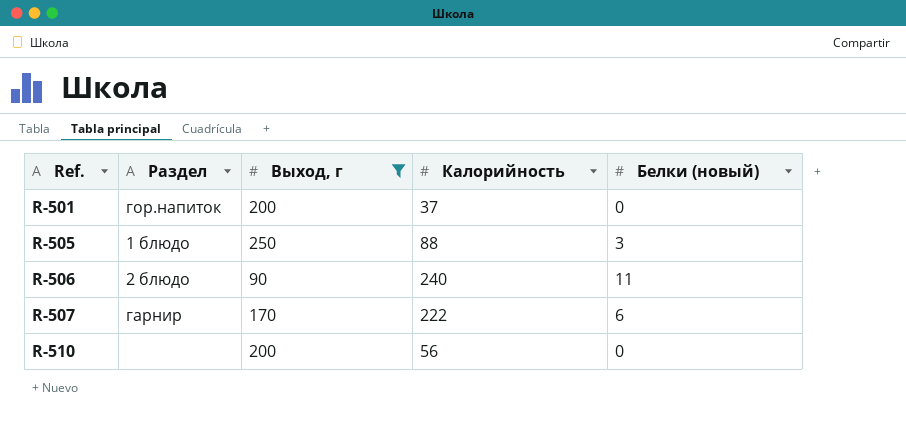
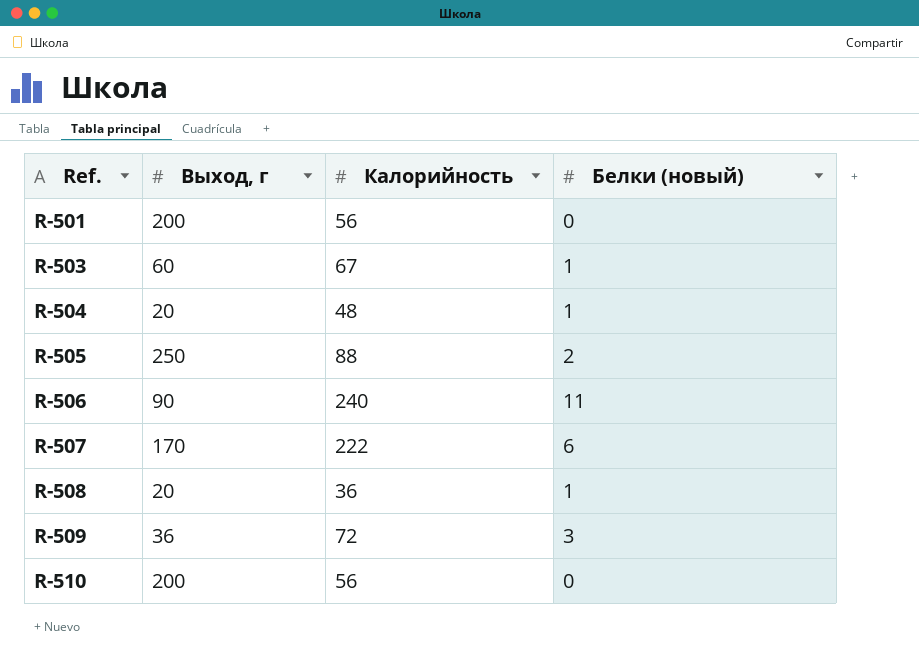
filter: Выход, г >= 90 -> none
column Раздел | position: 2 -> none
R-501 | Калорийность: 37 -> 56
R-505 | Белки (новый): 3 -> 2

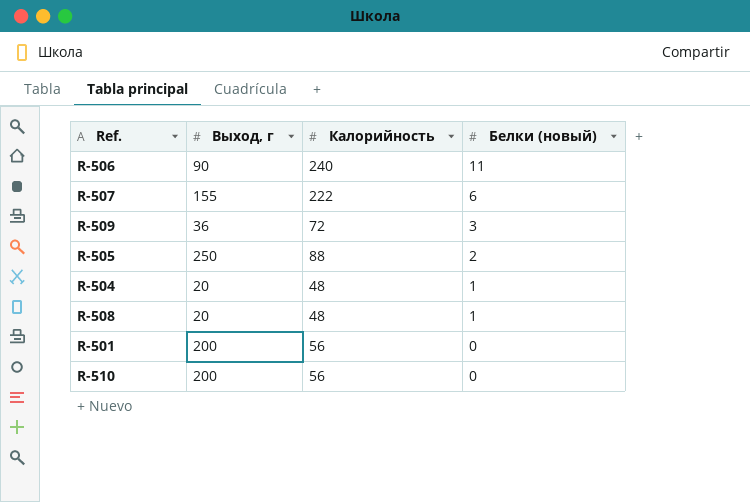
row order: Ref. ascending -> Белки (новый) descending
row R-503: 60 | 67 | 1 -> none
R-507 | Выход, г: 170 -> 155
R-508 | Калорийность: 36 -> 48

